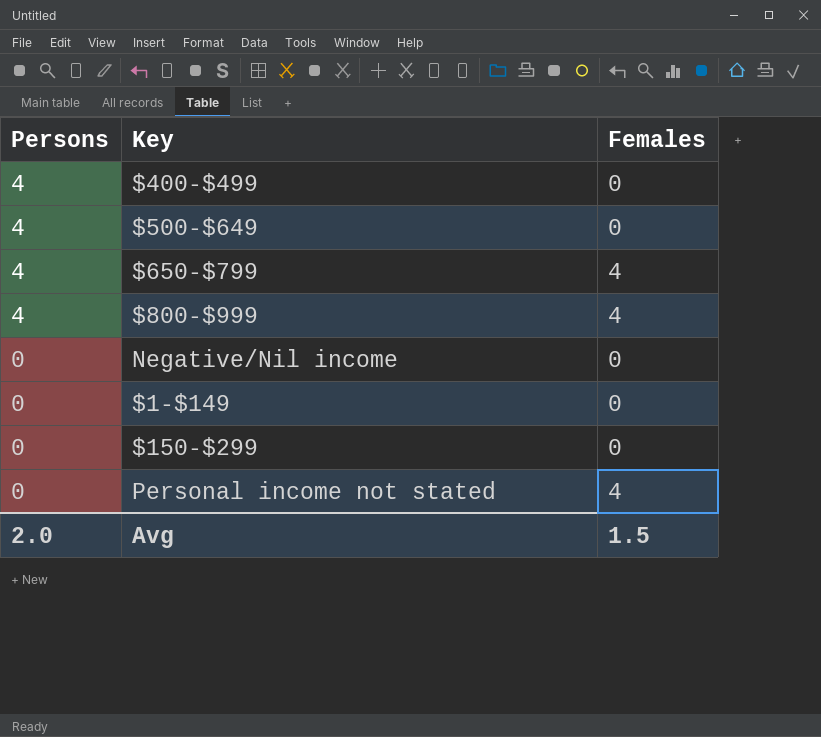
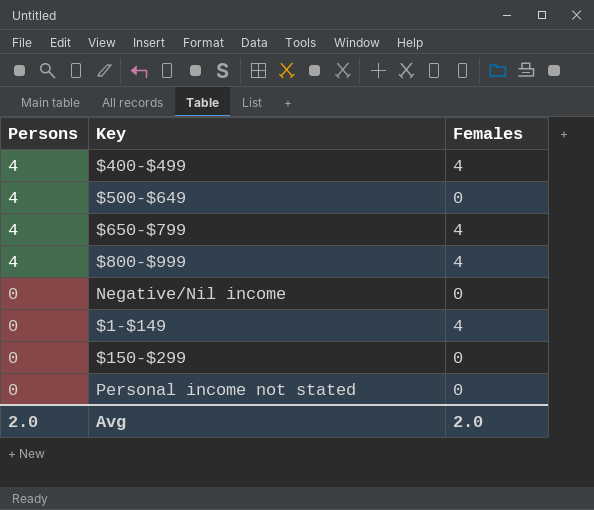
$400-$499 | Females: 0 -> 4
$1-$149 | Females: 0 -> 4
Personal income not stated | Females: 4 -> 0
Avg | Females: 1.5 -> 2.0

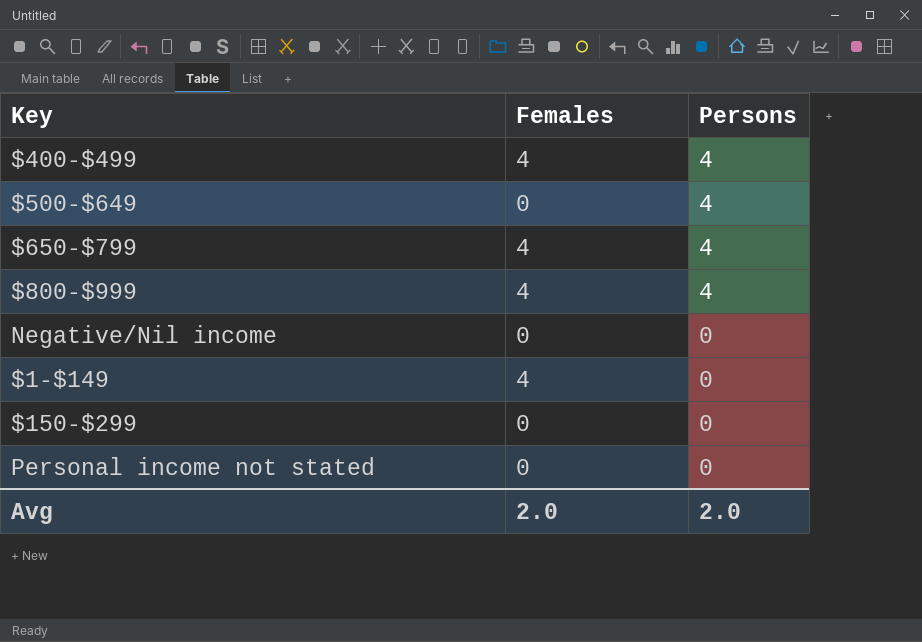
column Persons | position: 1 -> 3

